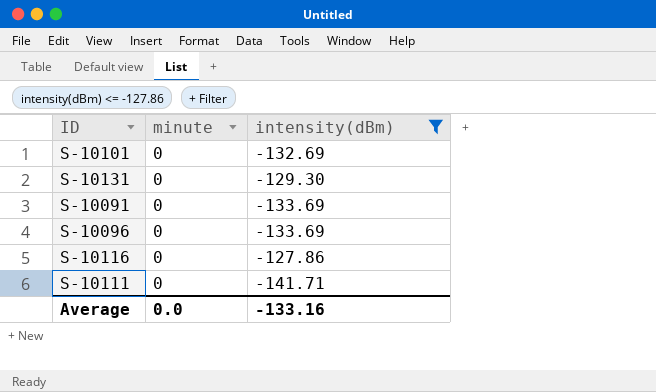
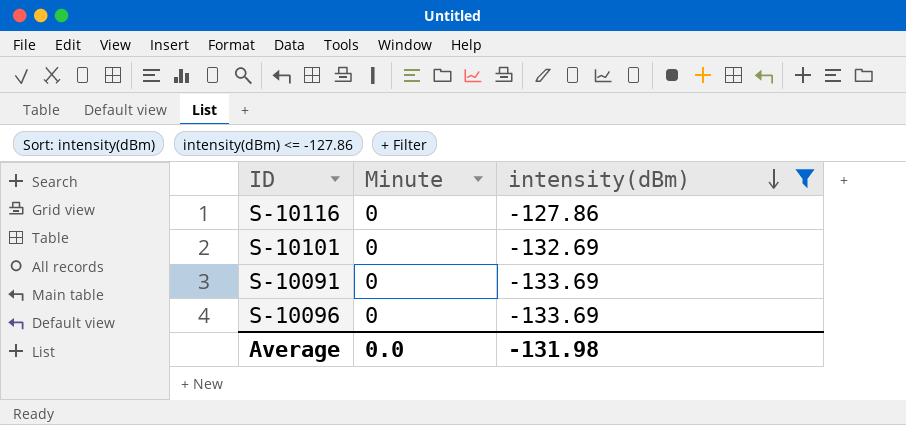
row order: none -> intensity(dBm) descending
column name: minute -> Minute
row S-10131: 0 | -129.30 -> none
row S-10111: 0 | -141.71 -> none
Average | intensity(dBm): -133.16 -> -131.98

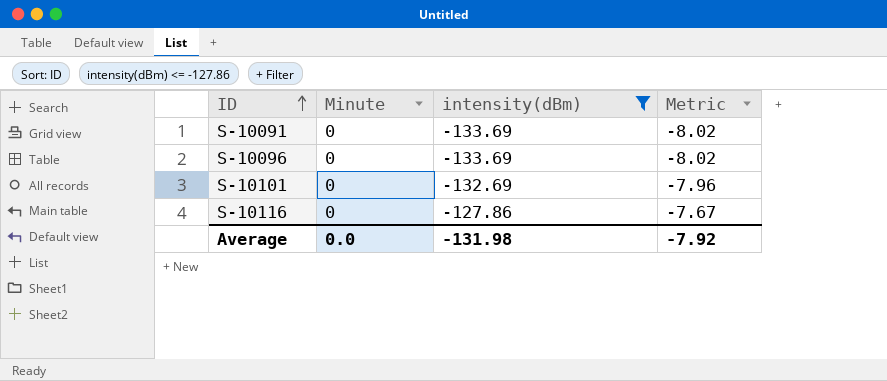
row order: intensity(dBm) descending -> ID ascending
column Metric | formula: none -> [intensity(dBm)] * 0.06

